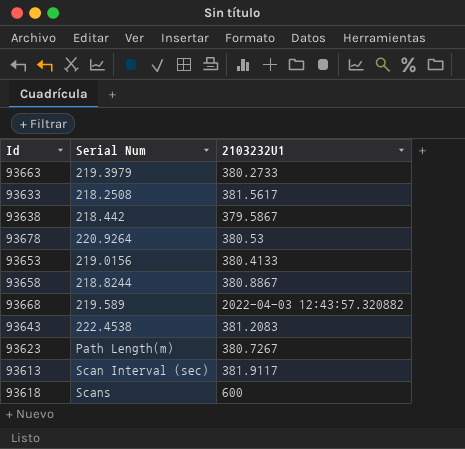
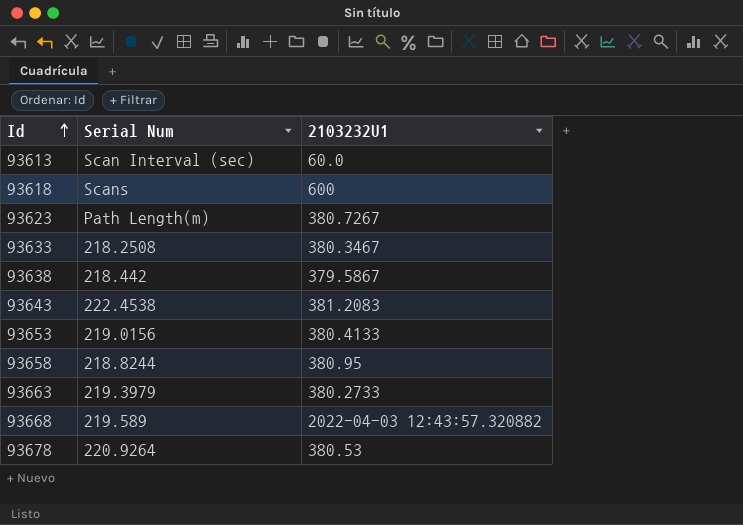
row order: none -> Id ascending
93613 | 2103232U1: 381.9117 -> 60.0
93633 | 2103232U1: 381.5617 -> 380.3467
93658 | 2103232U1: 380.8867 -> 380.95

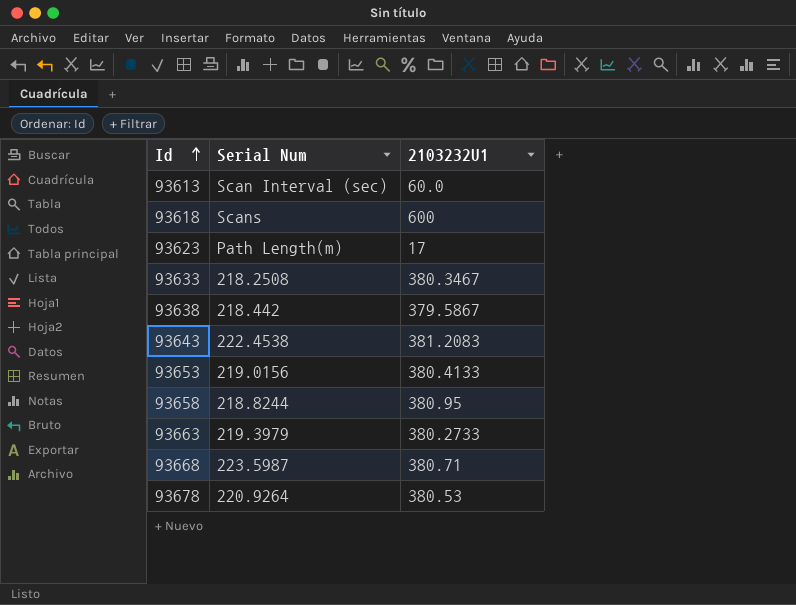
93623 | 2103232U1: 380.7267 -> 17
93668 | Serial Num: 219.589 -> 223.5987
93668 | 2103232U1: 2022-04-03 12:43:57.320882 -> 380.71

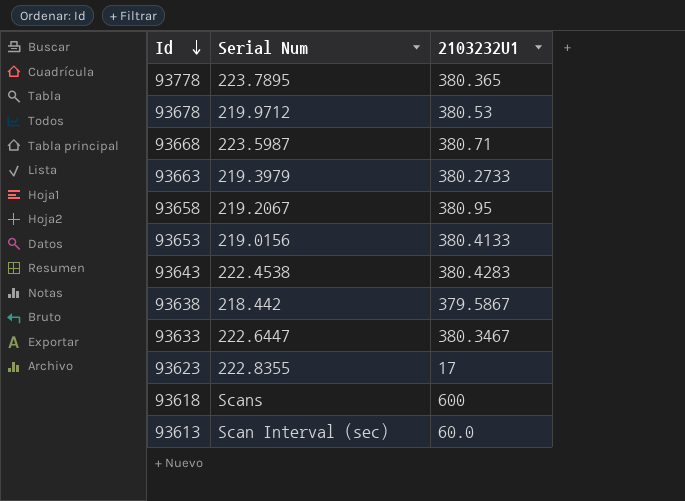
row order: Id ascending -> Id descending
row 93778: none -> 223.7895 | 380.365
93678 | Serial Num: 220.9264 -> 219.9712
93658 | Serial Num: 218.8244 -> 219.2067
93643 | 2103232U1: 381.2083 -> 380.4283
93633 | Serial Num: 218.2508 -> 222.6447
93623 | Serial Num: Path Length(m) -> 222.8355

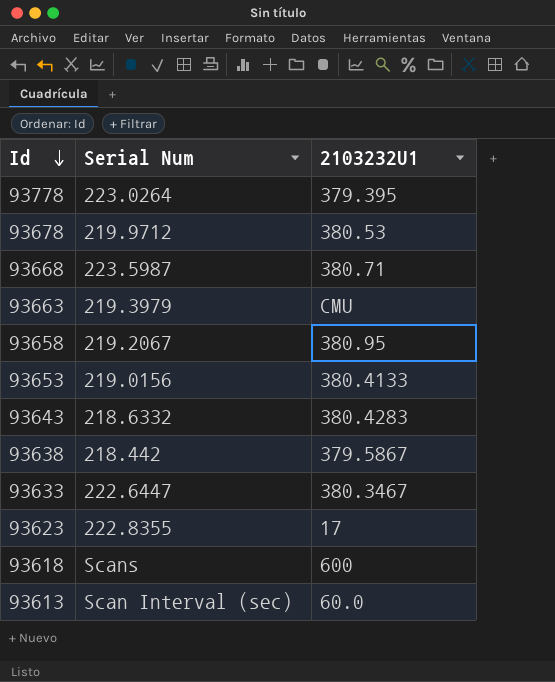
93778 | Serial Num: 223.7895 -> 223.0264
93778 | 2103232U1: 380.365 -> 379.395
93663 | 2103232U1: 380.2733 -> CMU
93643 | Serial Num: 222.4538 -> 218.6332

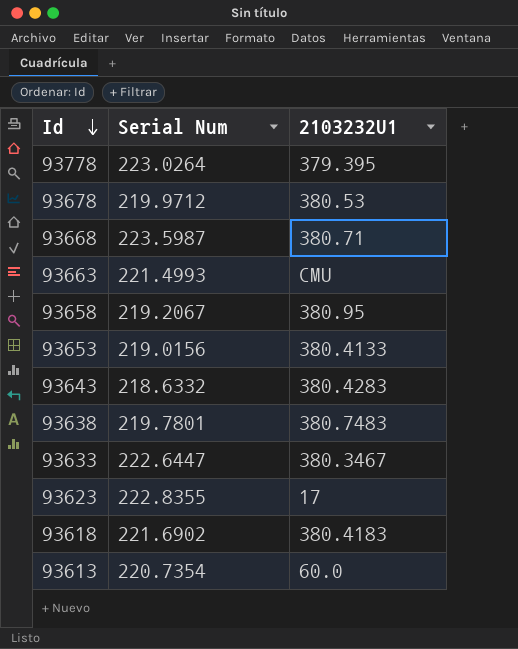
93663 | Serial Num: 219.3979 -> 221.4993
93638 | Serial Num: 218.442 -> 219.7801
93638 | 2103232U1: 379.5867 -> 380.7483
93618 | Serial Num: Scans -> 221.6902
93618 | 2103232U1: 600 -> 380.4183
93613 | Serial Num: Scan Interval (sec) -> 220.7354

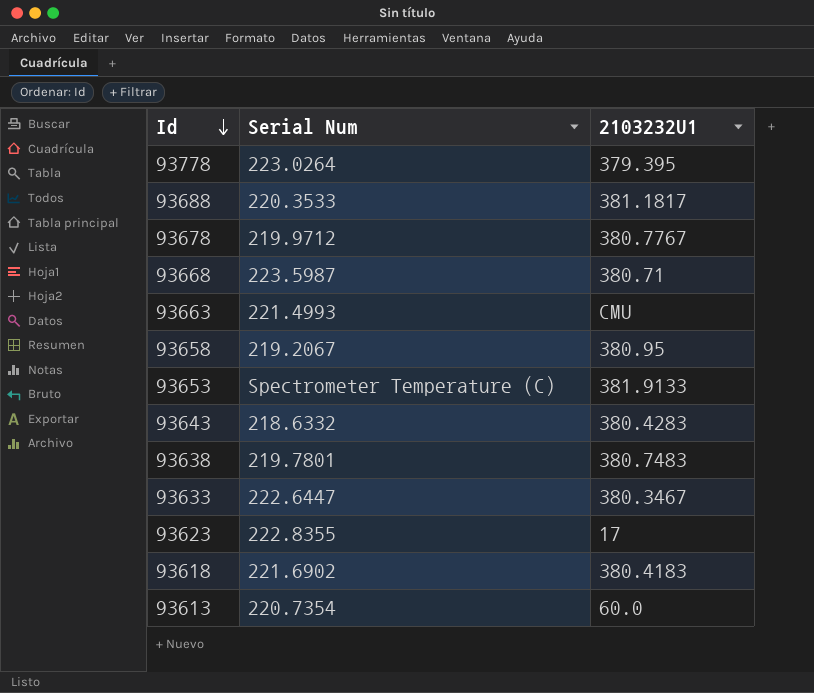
row 93688: none -> 220.3533 | 381.1817
93678 | 2103232U1: 380.53 -> 380.7767
93653 | Serial Num: 219.0156 -> Spectrometer Temperature (C)
93653 | 2103232U1: 380.4133 -> 381.9133

